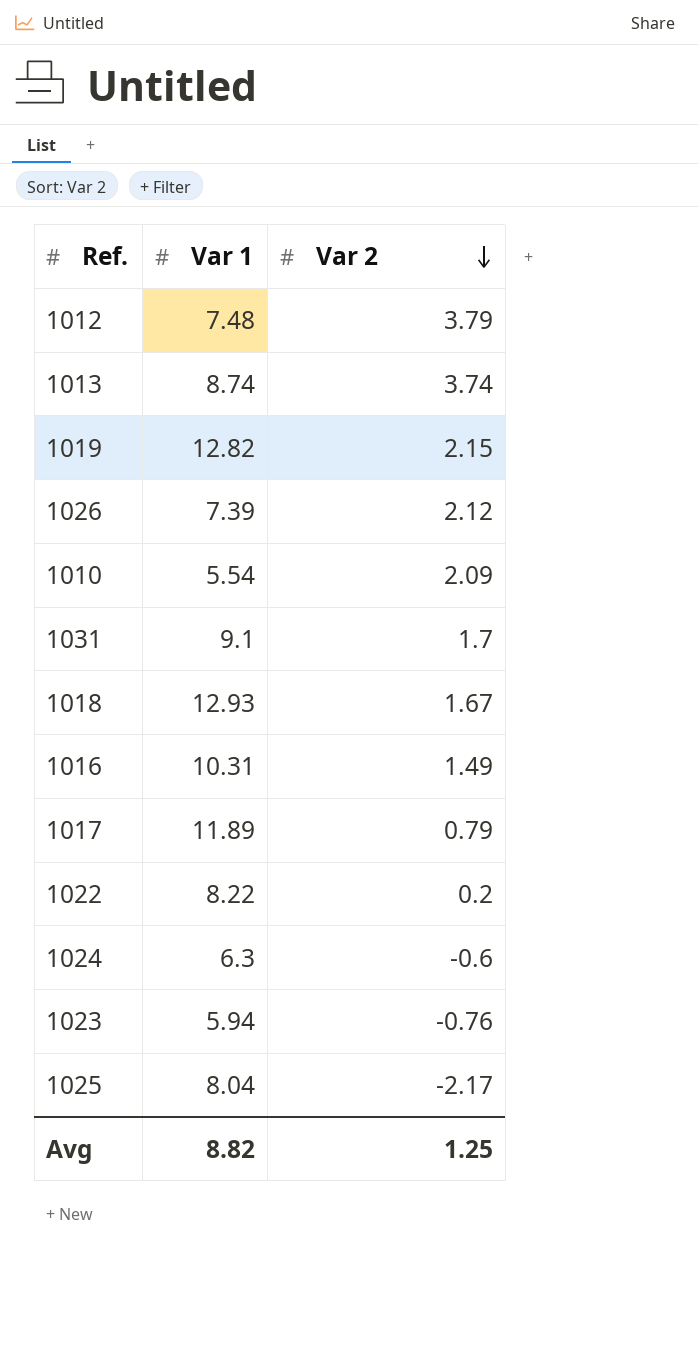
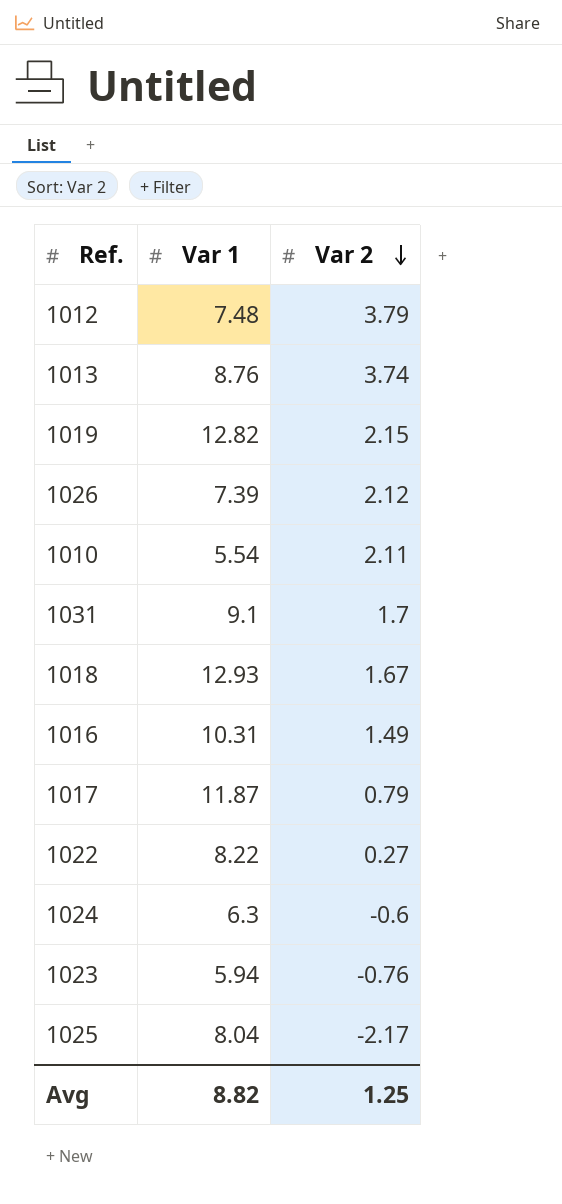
1013 | Var 1: 8.74 -> 8.76
1010 | Var 2: 2.09 -> 2.11
1017 | Var 1: 11.89 -> 11.87
1022 | Var 2: 0.2 -> 0.27

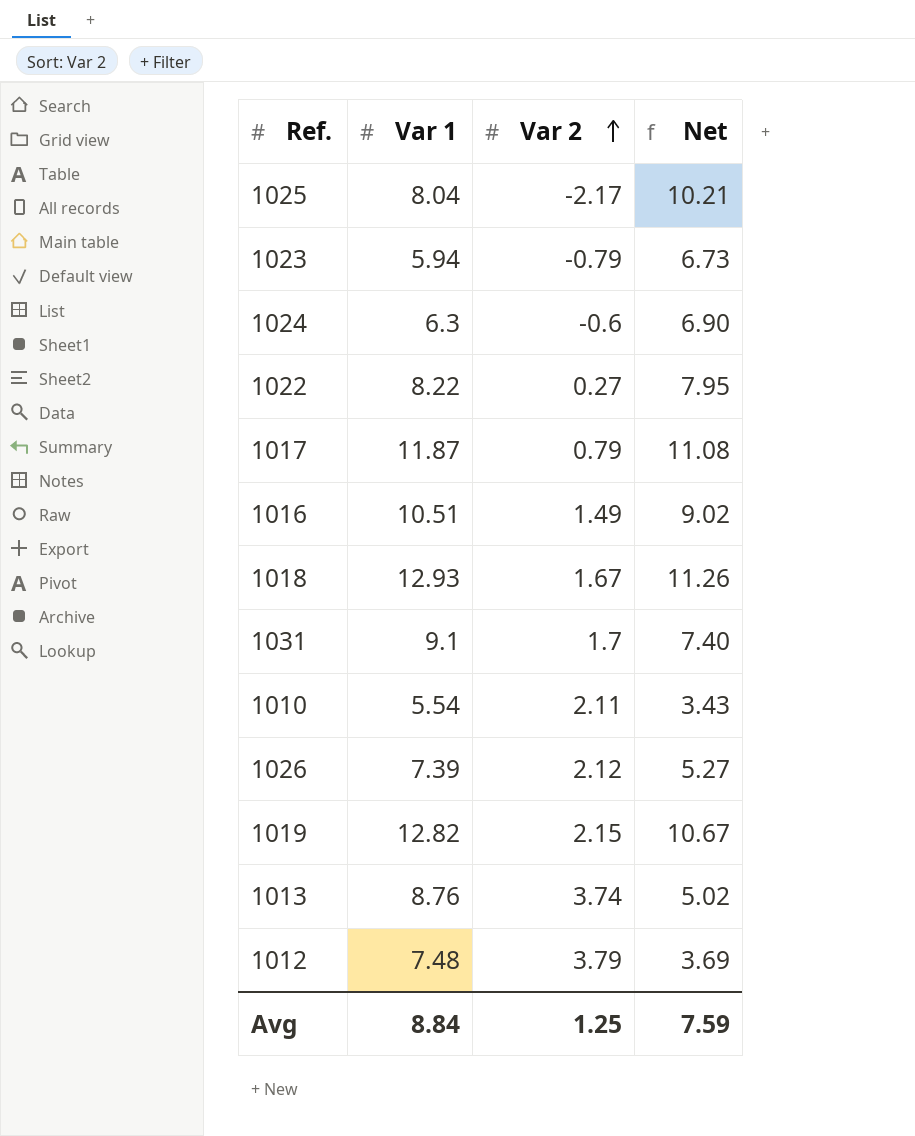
row order: Var 2 descending -> Var 2 ascending
column Net | formula: none -> [Var 1] - [Var 2]
1023 | Var 2: -0.76 -> -0.79
1016 | Var 1: 10.31 -> 10.51
Avg | Var 1: 8.82 -> 8.84

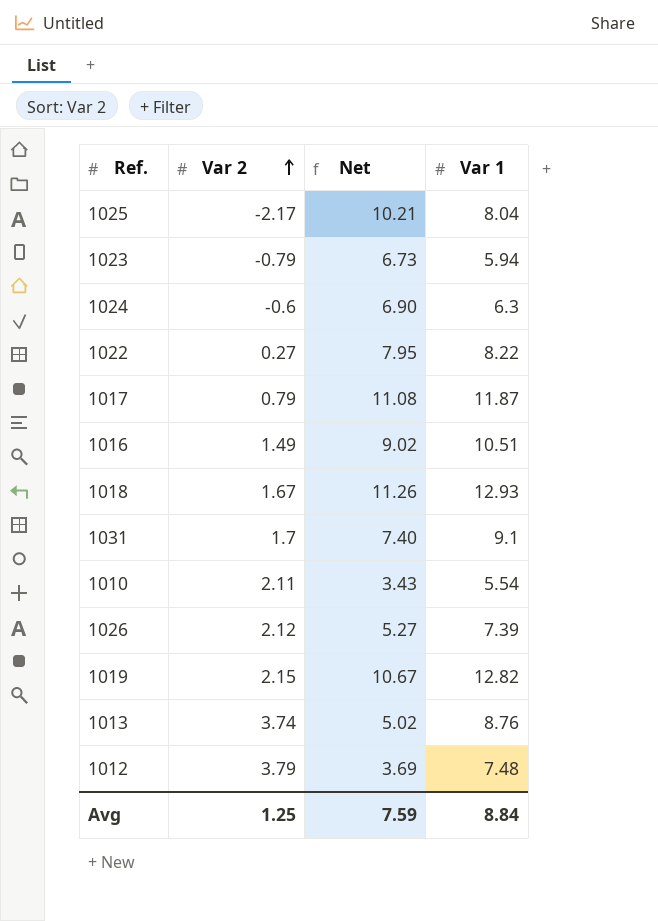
column Var 1 | position: 2 -> 4

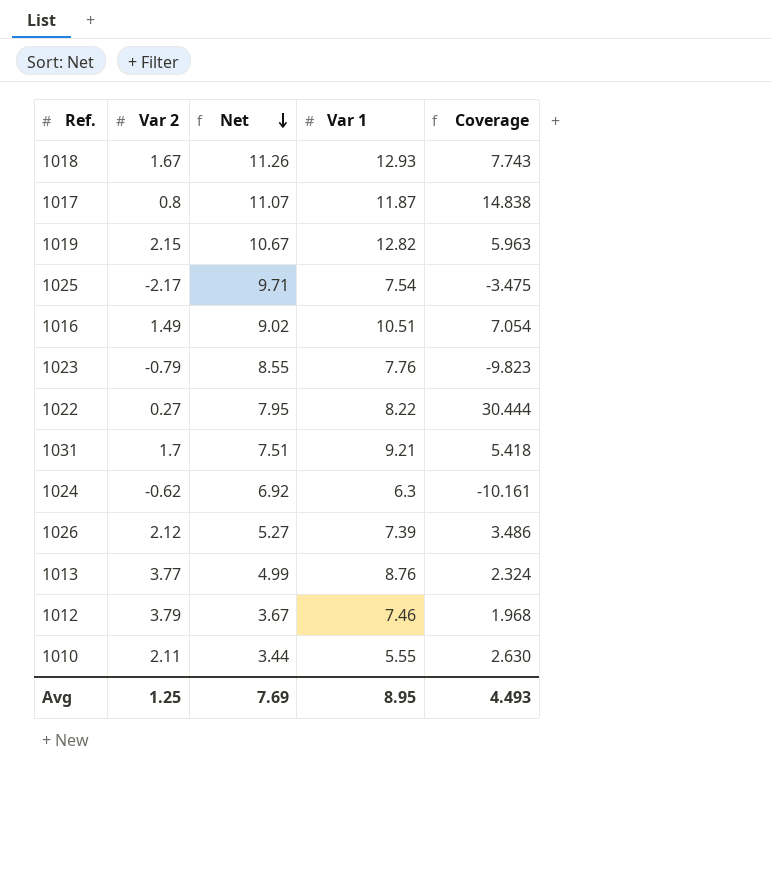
row order: Var 2 ascending -> Net descending
column Coverage | formula: none -> [Var 1] / [Var 2]
1017 | Var 2: 0.79 -> 0.8
1017 | Net: 11.08 -> 11.07
1025 | Net: 10.21 -> 9.71
1025 | Var 1: 8.04 -> 7.54
1023 | Net: 6.73 -> 8.55
1023 | Var 1: 5.94 -> 7.76
1031 | Net: 7.40 -> 7.51
1031 | Var 1: 9.1 -> 9.21
1024 | Var 2: -0.6 -> -0.62
1024 | Net: 6.90 -> 6.92
1013 | Var 2: 3.74 -> 3.77
1013 | Net: 5.02 -> 4.99
1012 | Net: 3.69 -> 3.67
1012 | Var 1: 7.48 -> 7.46
1010 | Net: 3.43 -> 3.44
1010 | Var 1: 5.54 -> 5.55
Avg | Net: 7.59 -> 7.69
Avg | Var 1: 8.84 -> 8.95

